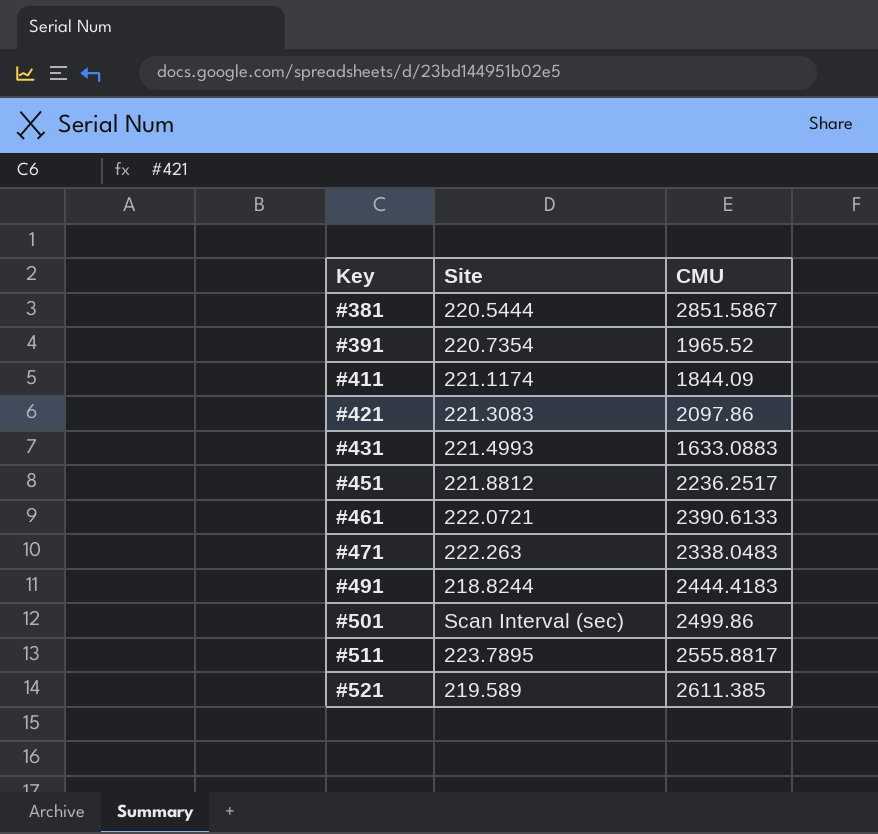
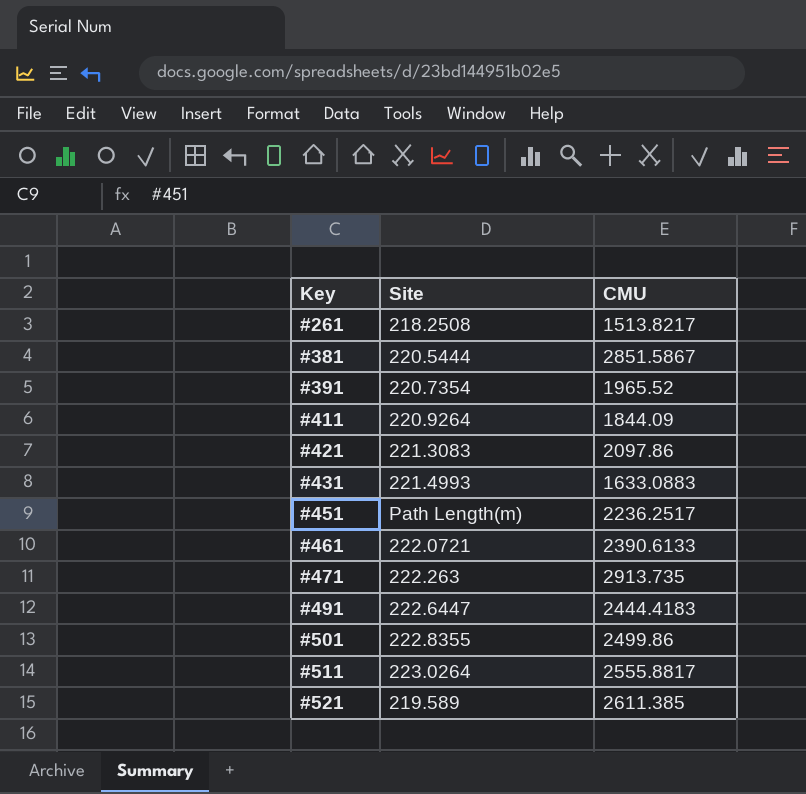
row #261: none -> 218.2508 | 1513.8217
#411 | Site: 221.1174 -> 220.9264
#451 | Site: 221.8812 -> Path Length(m)
#471 | CMU: 2338.0483 -> 2913.735
#491 | Site: 218.8244 -> 222.6447
#501 | Site: Scan Interval (sec) -> 222.8355
#511 | Site: 223.7895 -> 223.0264

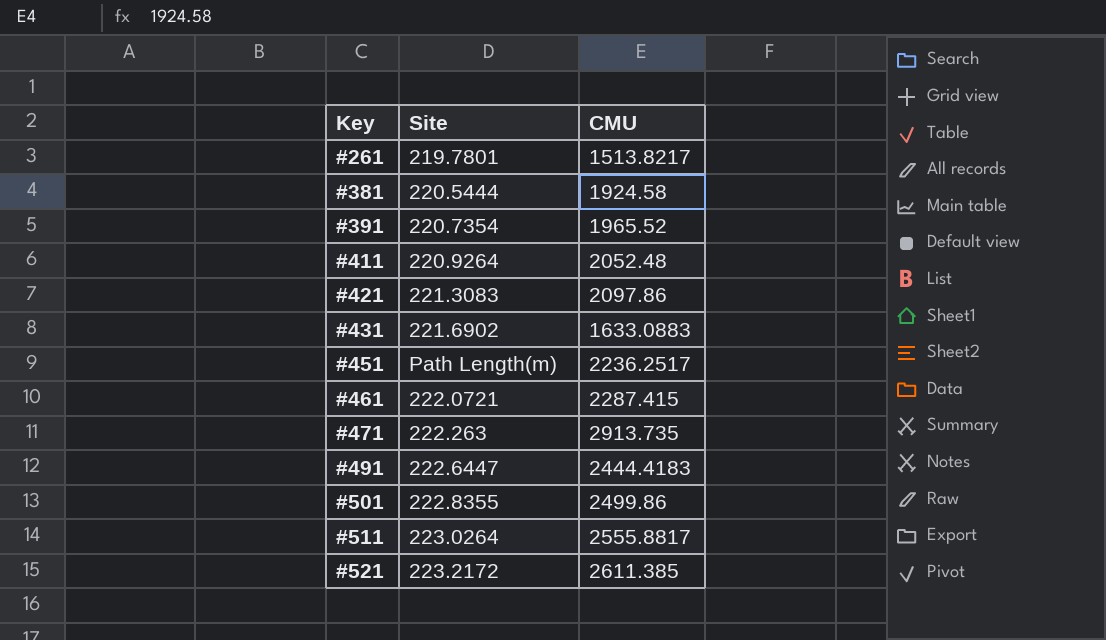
#261 | Site: 218.2508 -> 219.7801
#381 | CMU: 2851.5867 -> 1924.58
#411 | CMU: 1844.09 -> 2052.48
#431 | Site: 221.4993 -> 221.6902
#461 | CMU: 2390.6133 -> 2287.415
#521 | Site: 219.589 -> 223.2172

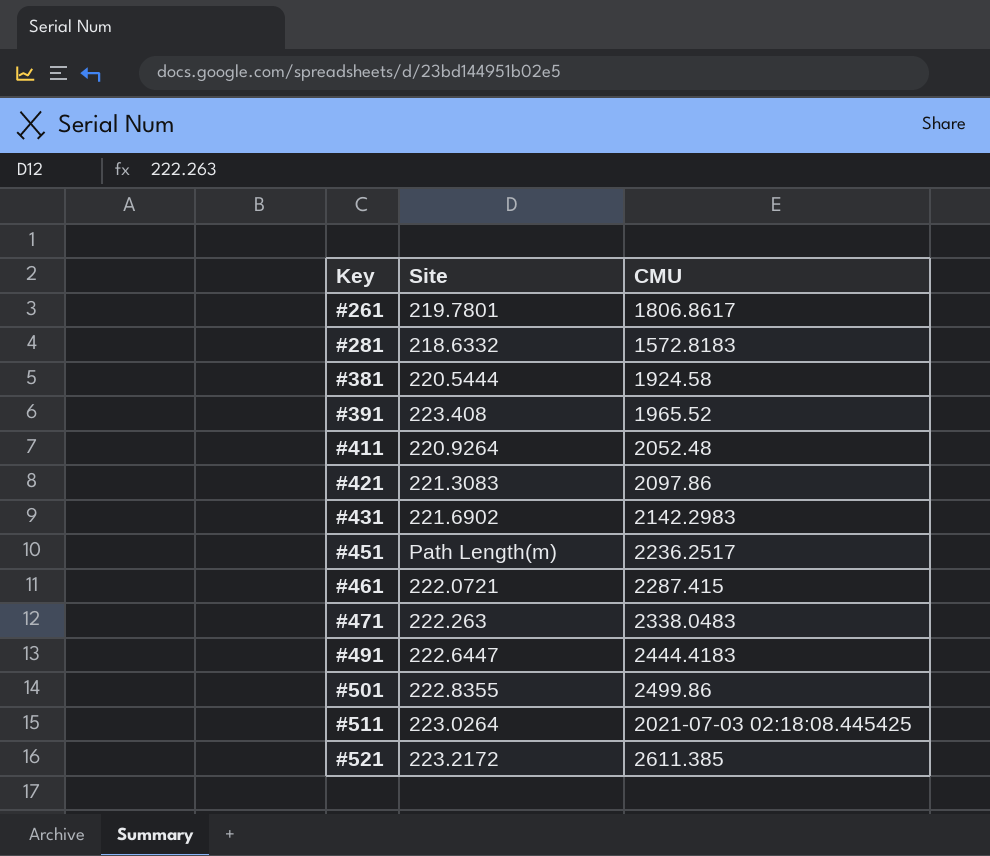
#261 | CMU: 1513.8217 -> 1806.8617
row #281: none -> 218.6332 | 1572.8183
#391 | Site: 220.7354 -> 223.408
#431 | CMU: 1633.0883 -> 2142.2983
#471 | CMU: 2913.735 -> 2338.0483
#511 | CMU: 2555.8817 -> 2021-07-03 02:18:08.445425

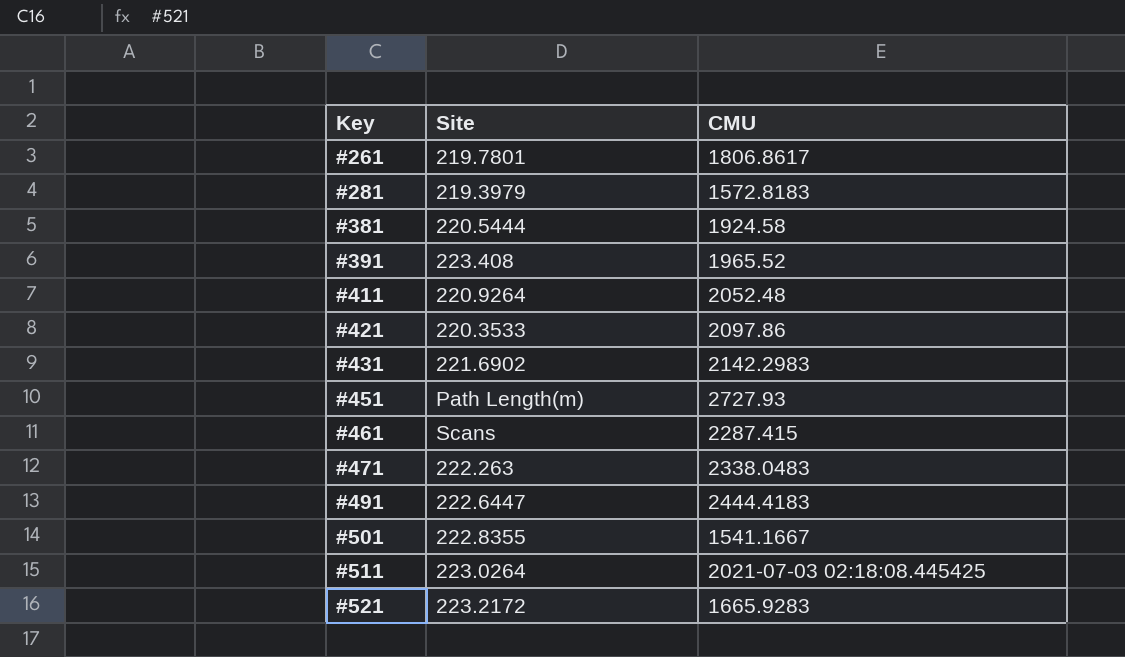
#281 | Site: 218.6332 -> 219.3979
#421 | Site: 221.3083 -> 220.3533
#451 | CMU: 2236.2517 -> 2727.93
#461 | Site: 222.0721 -> Scans
#501 | CMU: 2499.86 -> 1541.1667
#521 | CMU: 2611.385 -> 1665.9283

